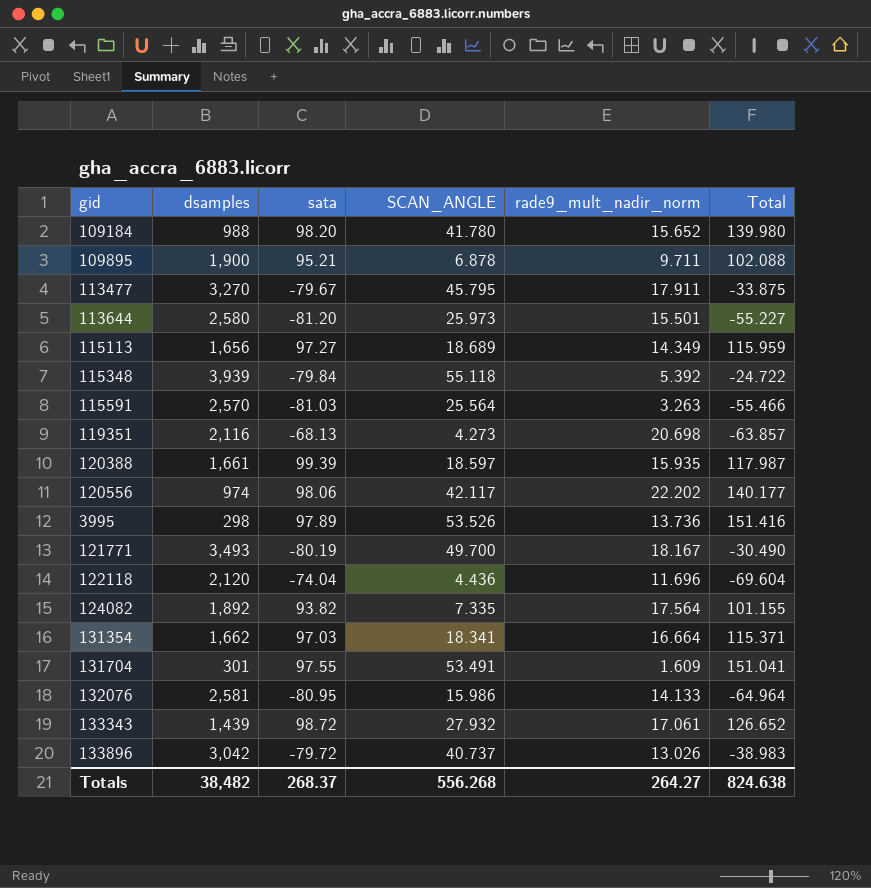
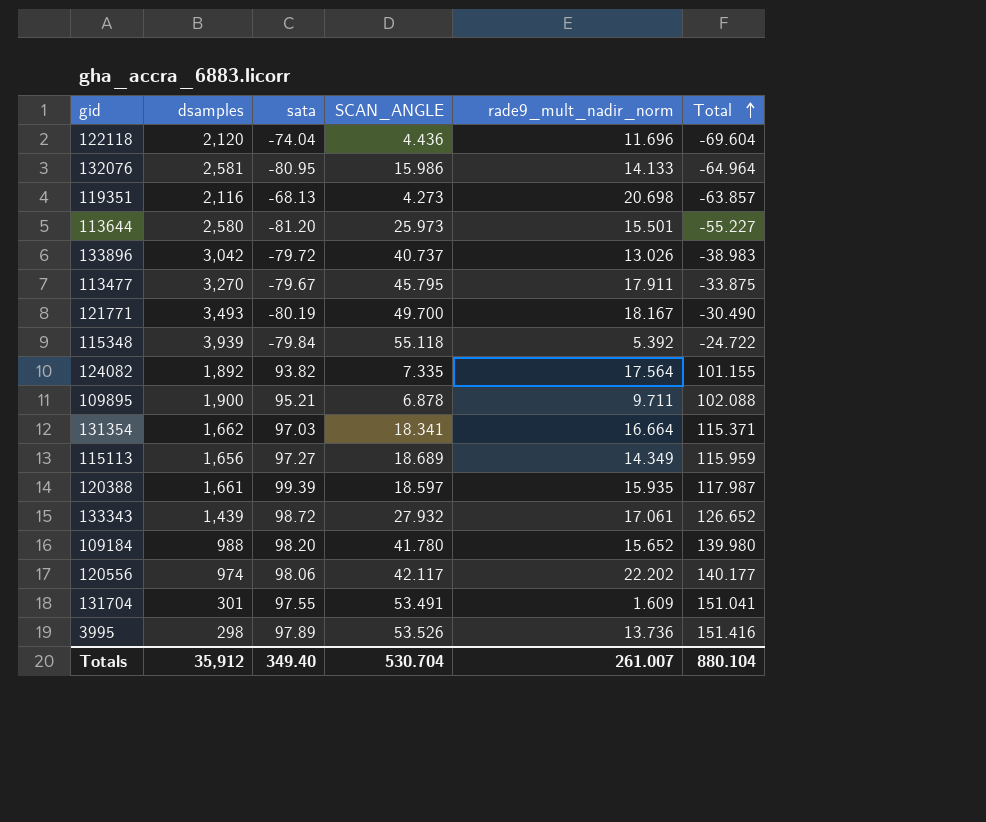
row order: none -> Total ascending
row 115591: 2,570 | -81.03 | 25.564 | 3.263 | -55.466 -> none
Totals | dsamples: 38,482 -> 35,912
Totals | sata: 268.37 -> 349.40
Totals | SCAN_ANGLE: 556.268 -> 530.704
Totals | rade9_mult_nadir_norm: 264.27 -> 261.007
Totals | Total: 824.638 -> 880.104

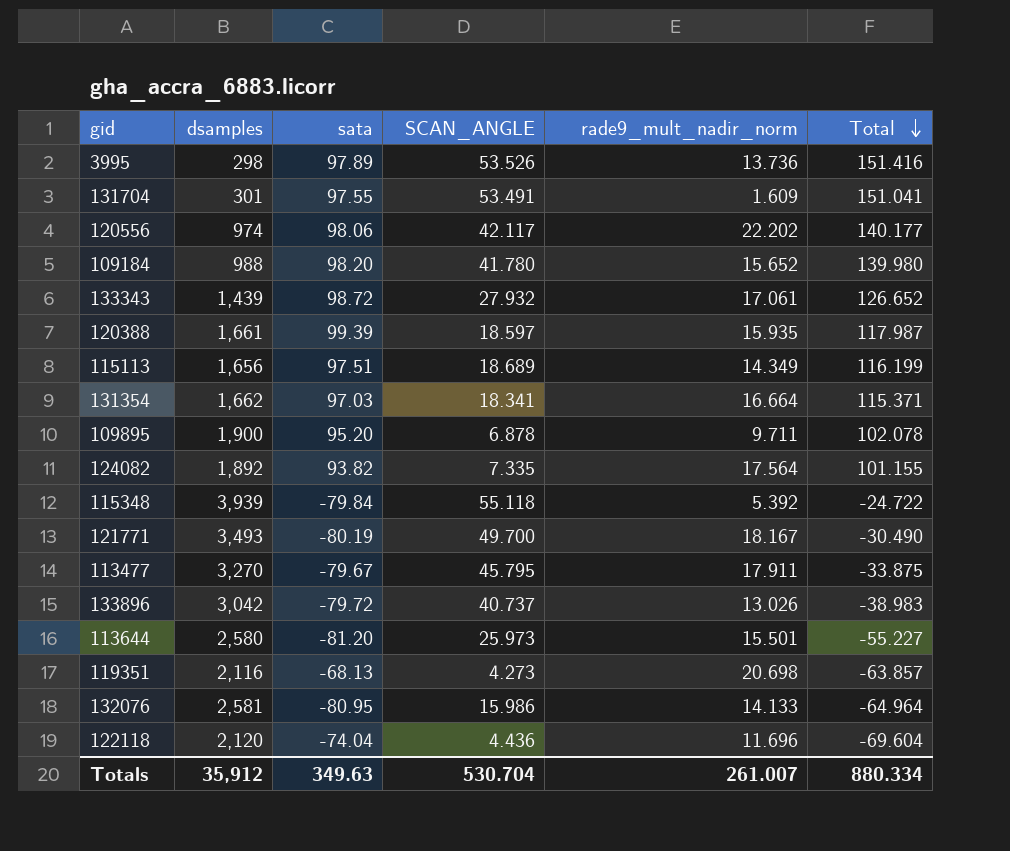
row order: Total ascending -> Total descending
115113 | sata: 97.27 -> 97.51
115113 | Total: 115.959 -> 116.199
109895 | sata: 95.21 -> 95.20
109895 | Total: 102.088 -> 102.078
Totals | sata: 349.40 -> 349.63
Totals | Total: 880.104 -> 880.334

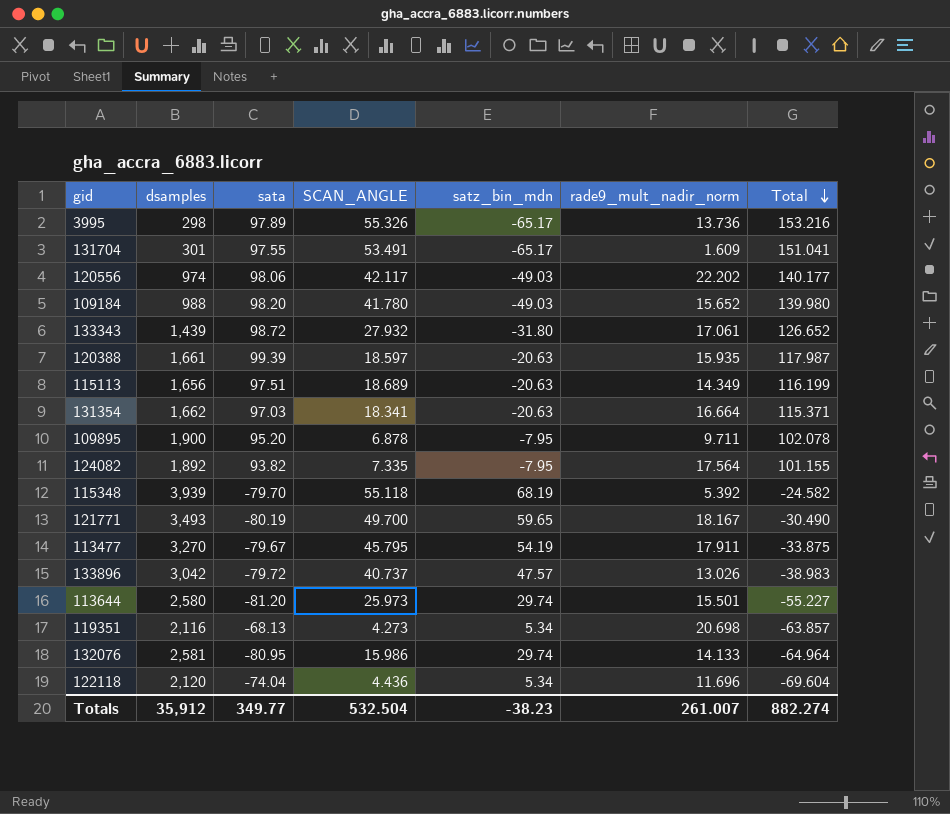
column satz_bin_mdn | position: none -> 5
3995 | SCAN_ANGLE: 53.526 -> 55.326
3995 | Total: 151.416 -> 153.216
115348 | sata: -79.84 -> -79.70
115348 | Total: -24.722 -> -24.582
Totals | sata: 349.63 -> 349.77
Totals | SCAN_ANGLE: 530.704 -> 532.504
Totals | Total: 880.334 -> 882.274

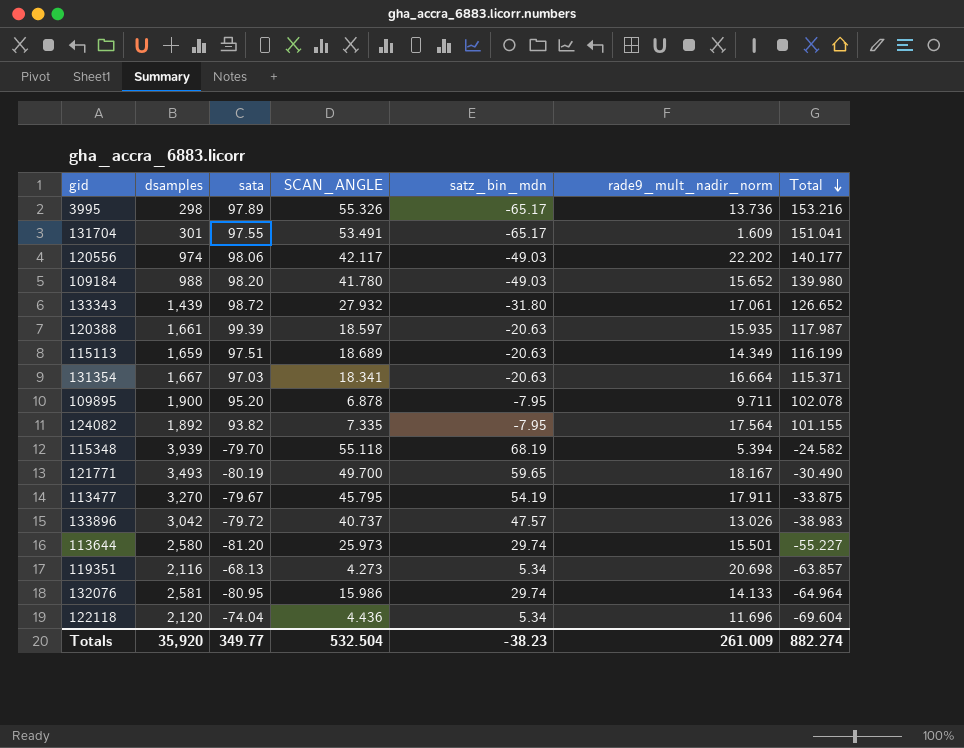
115113 | dsamples: 1,656 -> 1,659
131354 | dsamples: 1,662 -> 1,667
115348 | rade9_mult_nadir_norm: 5.392 -> 5.394
Totals | dsamples: 35,912 -> 35,920
Totals | rade9_mult_nadir_norm: 261.007 -> 261.009

